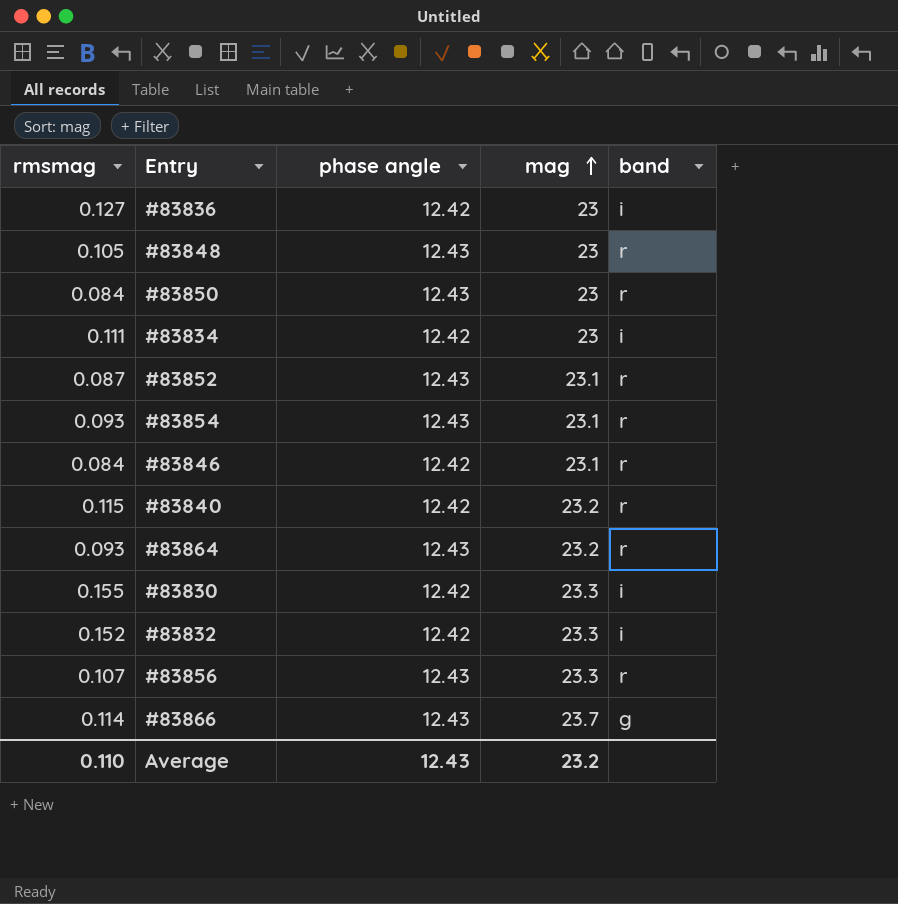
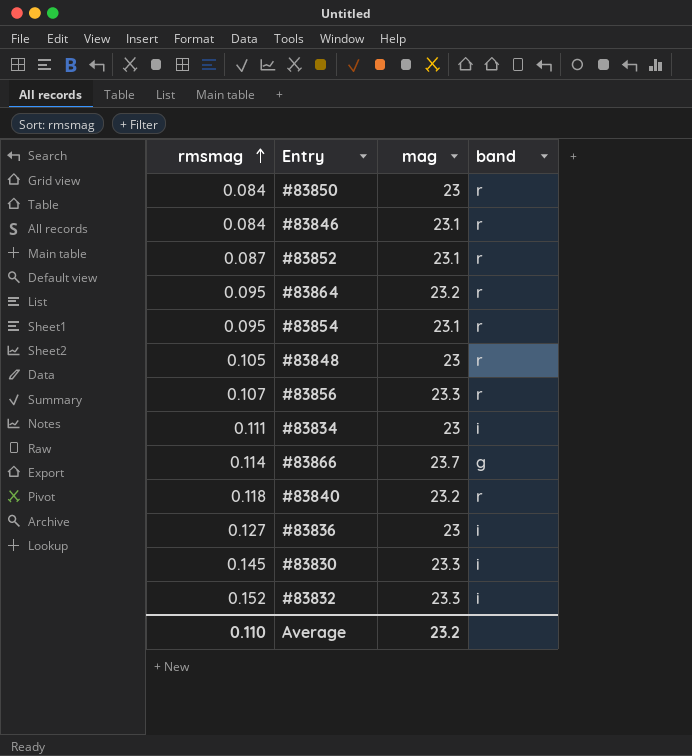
row order: mag ascending -> rmsmag ascending
column phase angle | position: 3 -> none
#83864 | rmsmag: 0.093 -> 0.095
#83854 | rmsmag: 0.093 -> 0.095
#83840 | rmsmag: 0.115 -> 0.118
#83830 | rmsmag: 0.155 -> 0.145

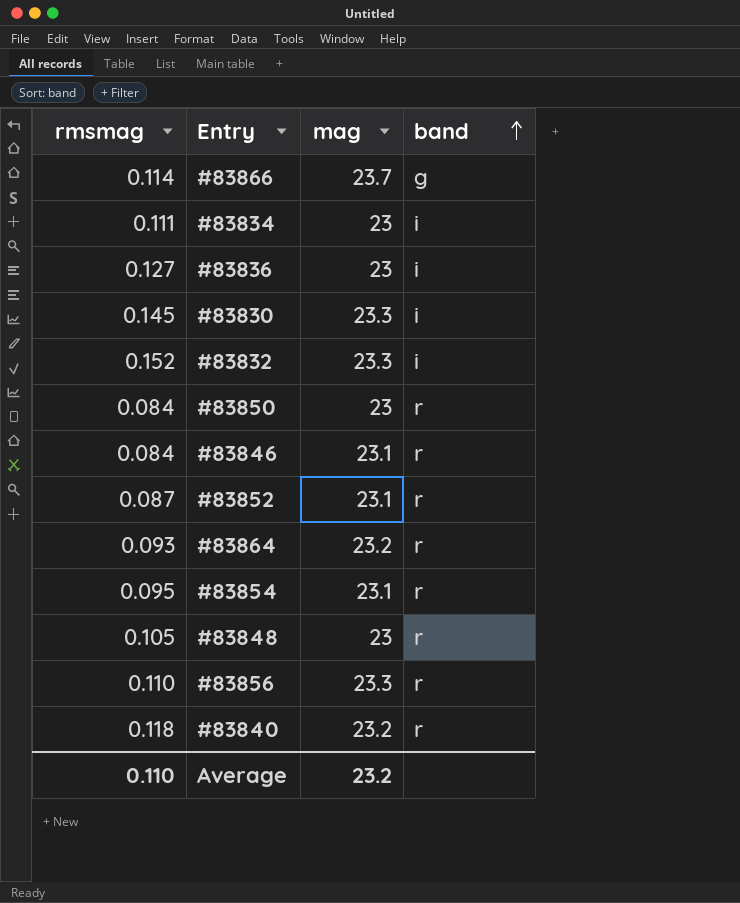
row order: rmsmag ascending -> band ascending
#83864 | rmsmag: 0.095 -> 0.093
#83856 | rmsmag: 0.107 -> 0.110

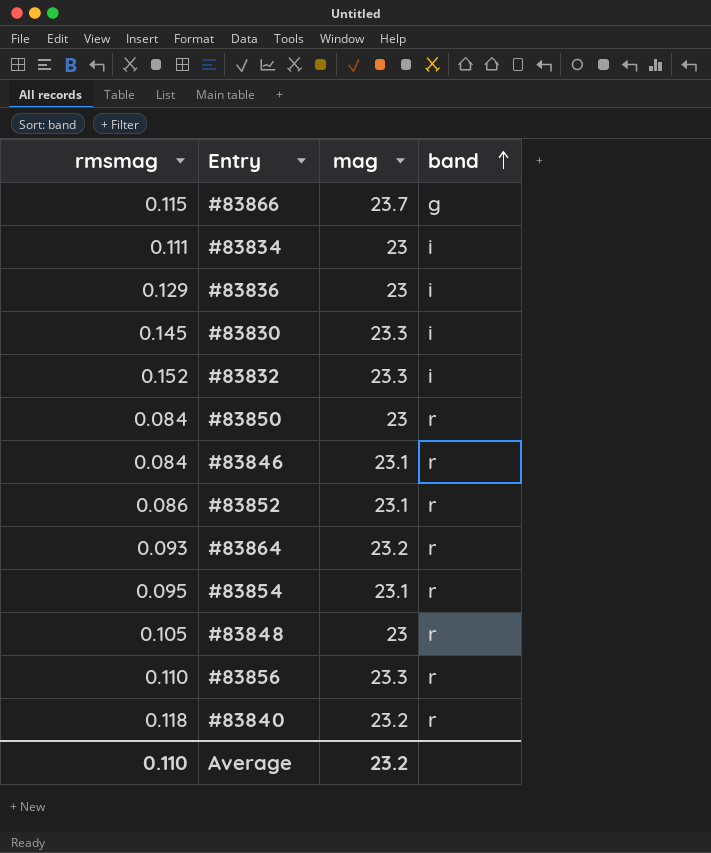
#83866 | rmsmag: 0.114 -> 0.115
#83836 | rmsmag: 0.127 -> 0.129
#83852 | rmsmag: 0.087 -> 0.086

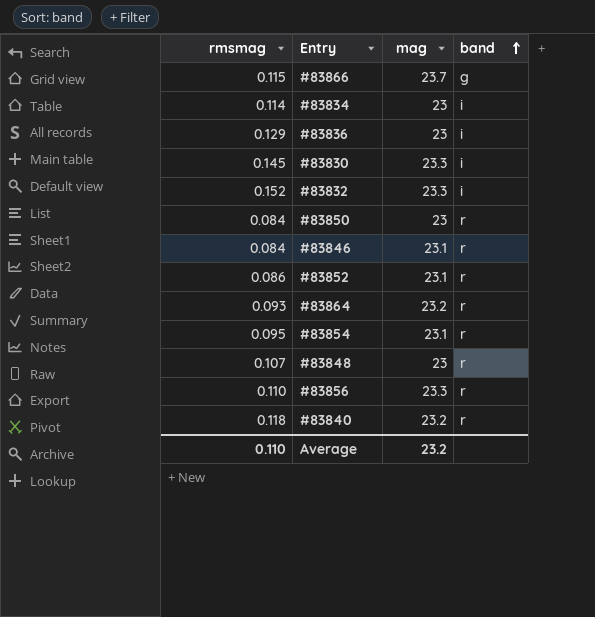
#83834 | rmsmag: 0.111 -> 0.114
#83848 | rmsmag: 0.105 -> 0.107

